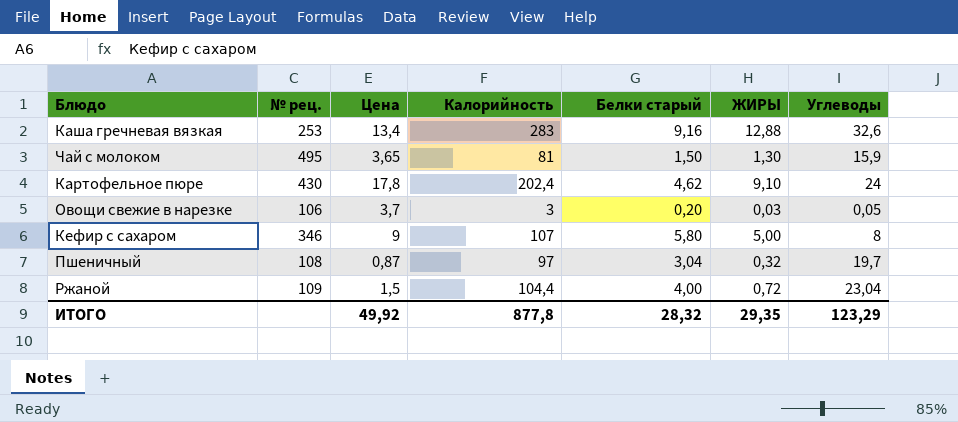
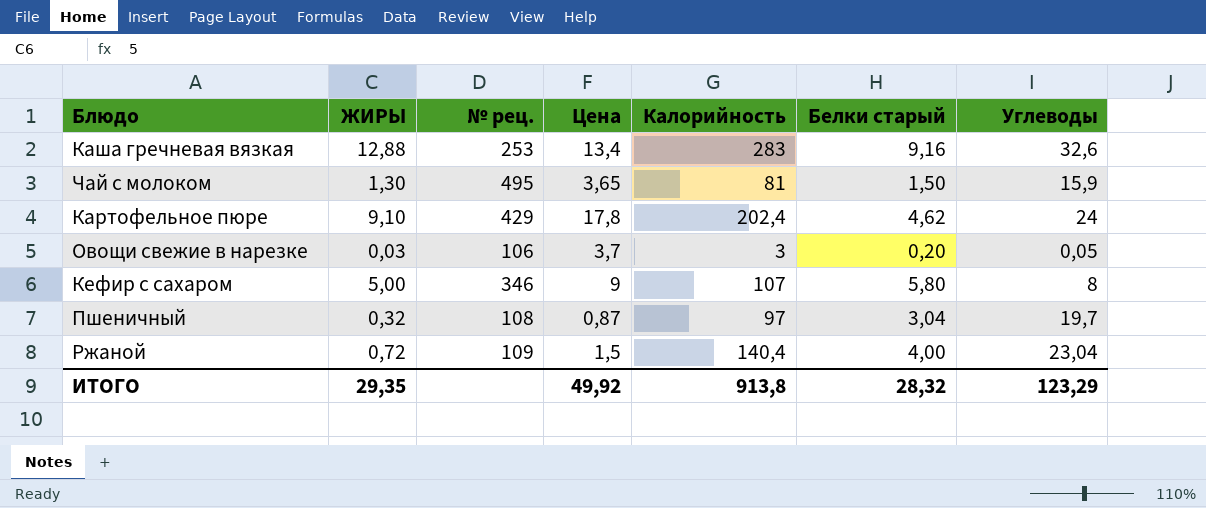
column ЖИРЫ | position: 6 -> 2
Картофельное пюре | № рец.: 430 -> 429
Ржаной | Калорийность: 104,4 -> 140,4
ИТОГО | Калорийность: 877,8 -> 913,8

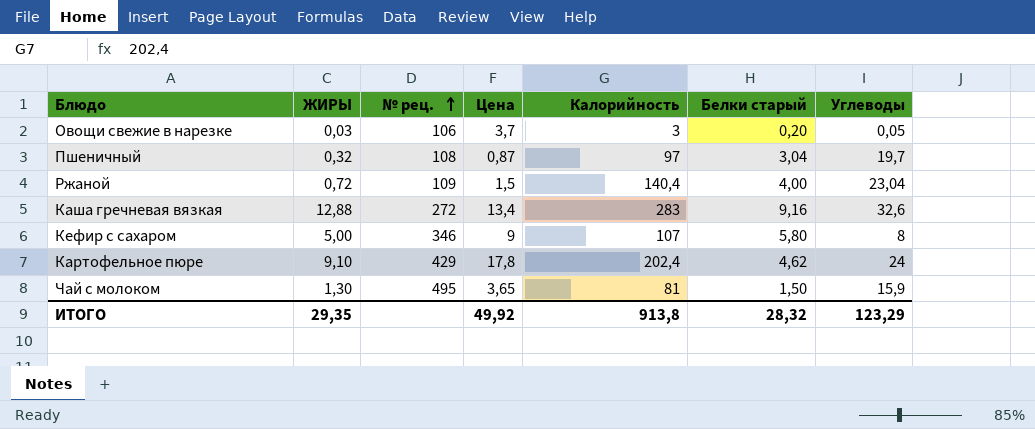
row order: none -> № рец. ascending
Каша гречневая вязкая | № рец.: 253 -> 272

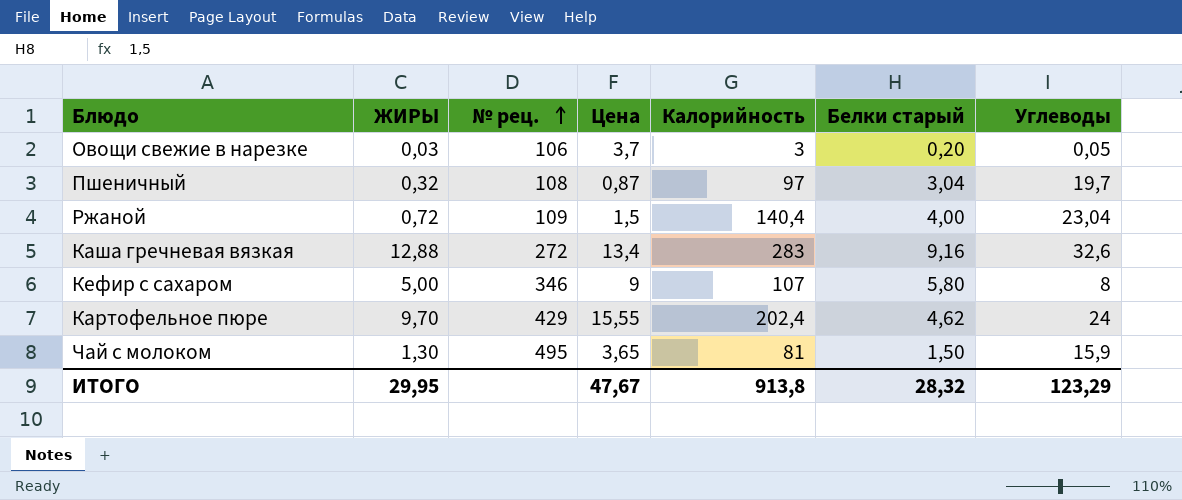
Картофельное пюре | ЖИРЫ: 9,10 -> 9,70
Картофельное пюре | Цена: 17,8 -> 15,55
ИТОГО | ЖИРЫ: 29,35 -> 29,95
ИТОГО | Цена: 49,92 -> 47,67

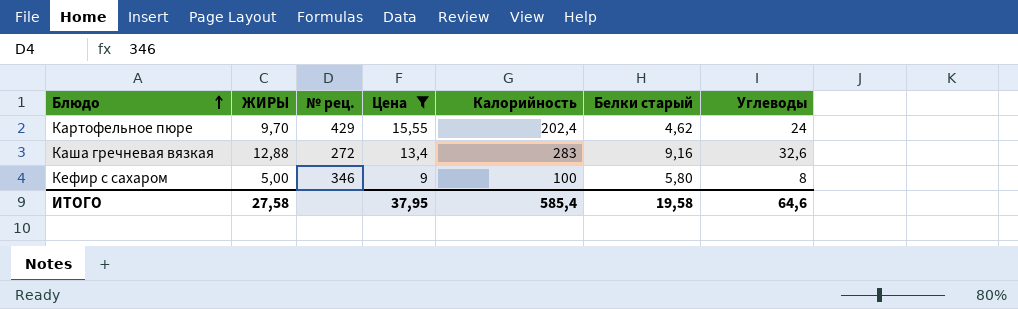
filter: none -> Цена >= 9
row order: № рец. ascending -> Блюдо ascending
Кефир с сахаром | Калорийность: 107 -> 100
ИТОГО | ЖИРЫ: 29,95 -> 27,58
ИТОГО | Цена: 47,67 -> 37,95
ИТОГО | Калорийность: 913,8 -> 585,4
ИТОГО | Белки старый: 28,32 -> 19,58
ИТОГО | Углеводы: 123,29 -> 64,6

